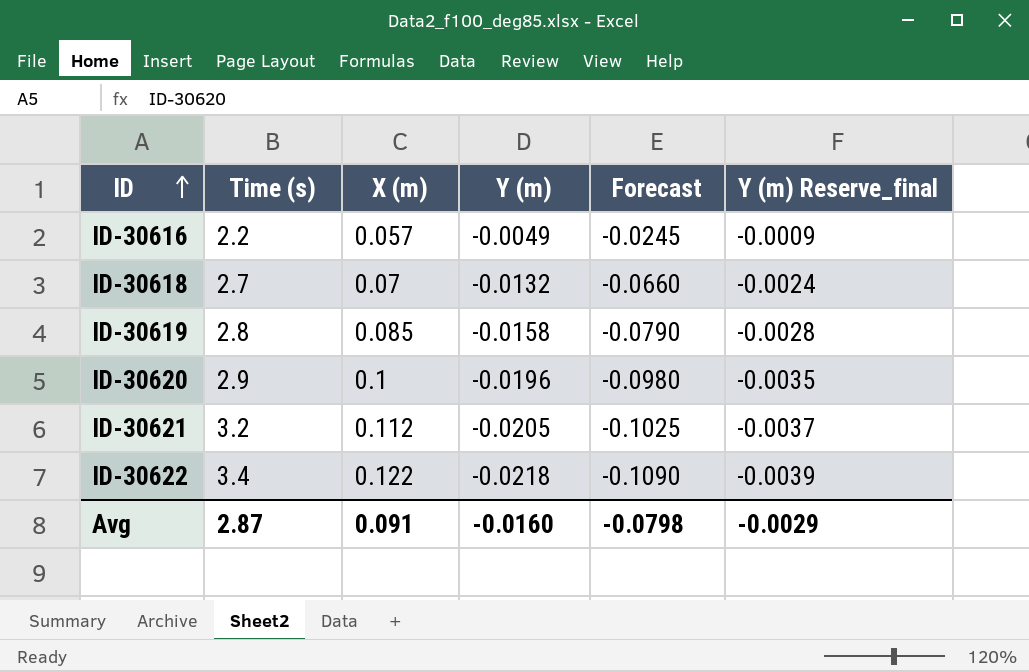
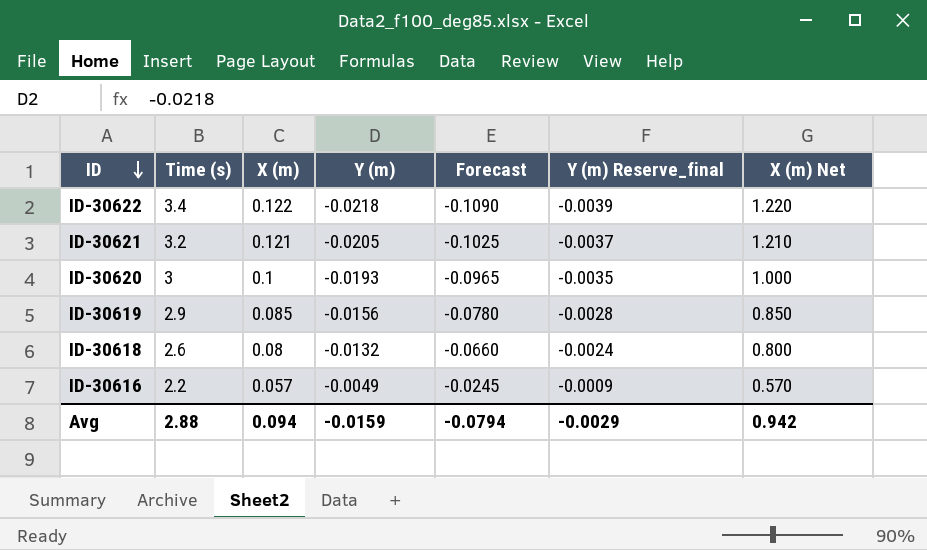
row order: ID ascending -> ID descending
column X (m) Net | formula: none -> [X (m)] * 10
ID-30621 | X (m): 0.112 -> 0.121
ID-30620 | Time (s): 2.9 -> 3
ID-30620 | Y (m): -0.0196 -> -0.0193
ID-30620 | Forecast: -0.0980 -> -0.0965
ID-30619 | Time (s): 2.8 -> 2.9
ID-30619 | Y (m): -0.0158 -> -0.0156
ID-30619 | Forecast: -0.0790 -> -0.0780
ID-30618 | Time (s): 2.7 -> 2.6
ID-30618 | X (m): 0.07 -> 0.08
Avg | Time (s): 2.87 -> 2.88
Avg | X (m): 0.091 -> 0.094
Avg | Y (m): -0.0160 -> -0.0159
Avg | Forecast: -0.0798 -> -0.0794

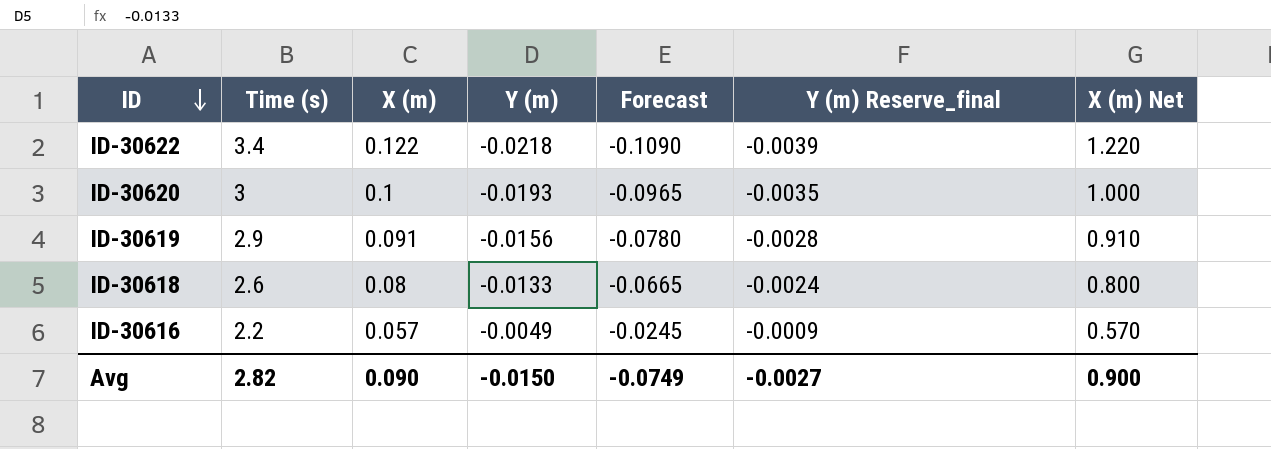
row ID-30621: 3.2 | 0.121 | -0.0205 | -0.1025 | -0.0037 | 1.210 -> none
ID-30619 | X (m): 0.085 -> 0.091
ID-30619 | X (m) Net: 0.850 -> 0.910
ID-30618 | Y (m): -0.0132 -> -0.0133
ID-30618 | Forecast: -0.0660 -> -0.0665
Avg | Time (s): 2.88 -> 2.82
Avg | X (m): 0.094 -> 0.090
Avg | Y (m): -0.0159 -> -0.0150
Avg | Forecast: -0.0794 -> -0.0749
Avg | Y (m) Reserve_final: -0.0029 -> -0.0027
Avg | X (m) Net: 0.942 -> 0.900

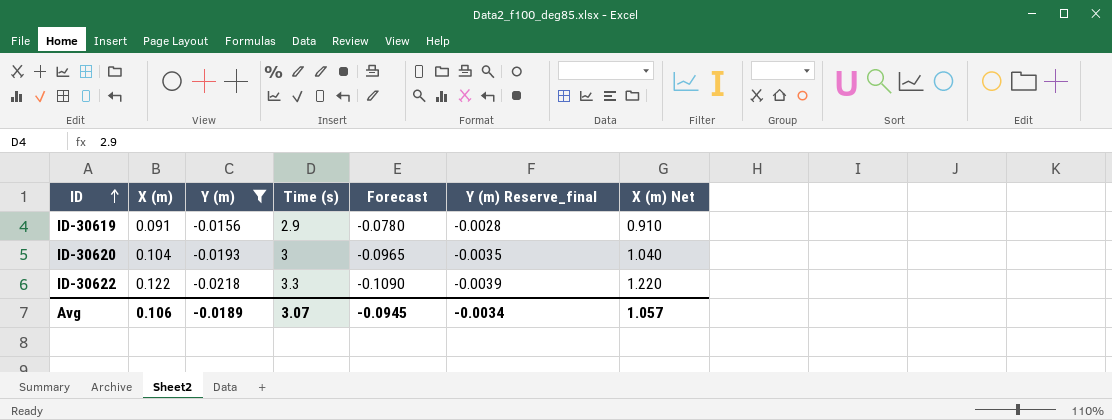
filter: none -> Y (m) <= -0.0156
row order: ID descending -> ID ascending
column Time (s) | position: 2 -> 4
ID-30620 | X (m): 0.1 -> 0.104
ID-30620 | X (m) Net: 1.000 -> 1.040
ID-30622 | Time (s): 3.4 -> 3.3
Avg | X (m): 0.090 -> 0.106
Avg | Y (m): -0.0150 -> -0.0189
Avg | Time (s): 2.82 -> 3.07
Avg | Forecast: -0.0749 -> -0.0945
Avg | Y (m) Reserve_final: -0.0027 -> -0.0034
Avg | X (m) Net: 0.900 -> 1.057

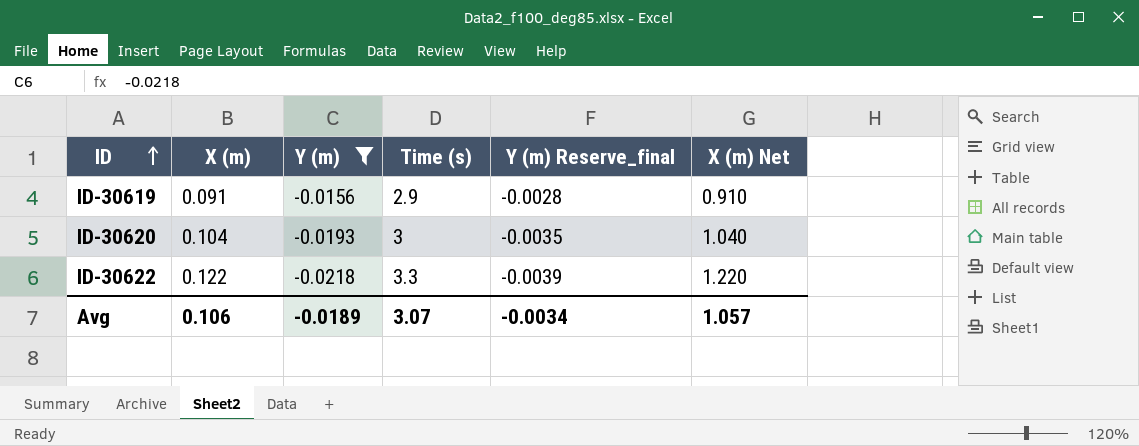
column Forecast | formula: [Y (m)] * 5 -> none

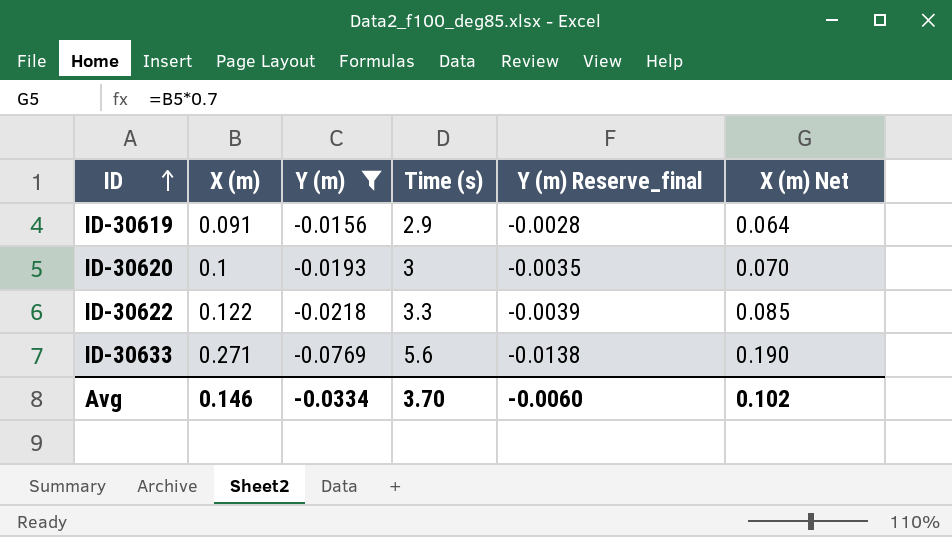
column X (m) Net | formula: [X (m)] * 10 -> [X (m)] * 0.7
ID-30620 | X (m): 0.104 -> 0.1
row ID-30633: none -> 0.271 | -0.0769 | 5.6 | -0.0138 | 0.190
Avg | X (m): 0.106 -> 0.146
Avg | Y (m): -0.0189 -> -0.0334
Avg | Time (s): 3.07 -> 3.70
Avg | Y (m) Reserve_final: -0.0034 -> -0.0060
Avg | X (m) Net: 1.057 -> 0.102

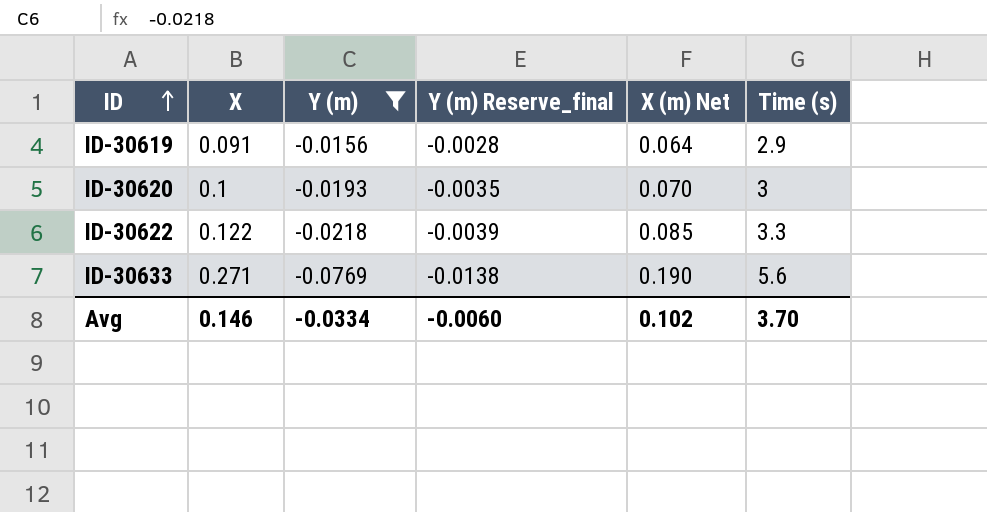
column name: X (m) -> X
column Time (s) | position: 4 -> 6

